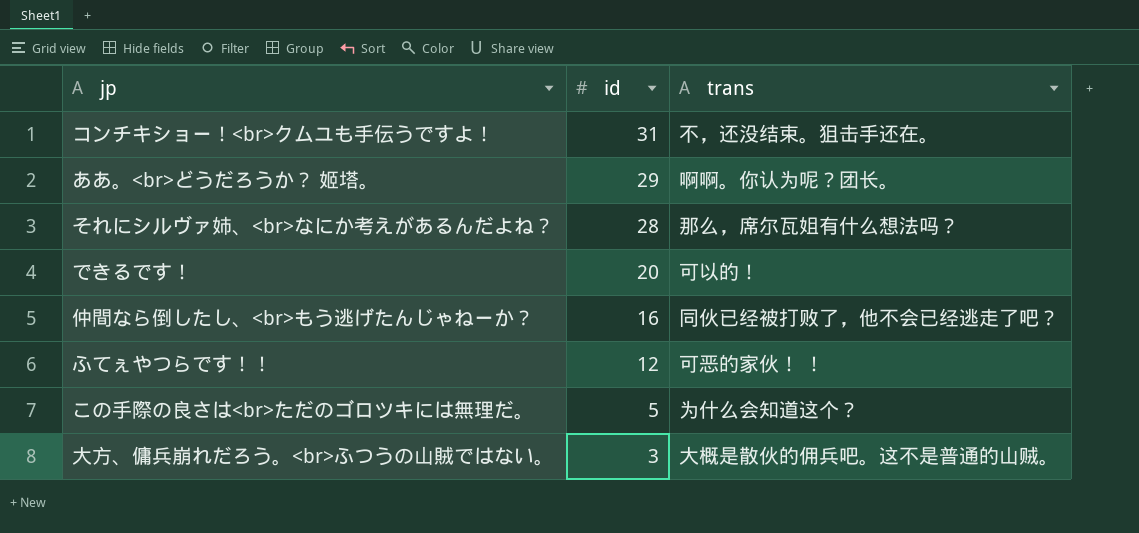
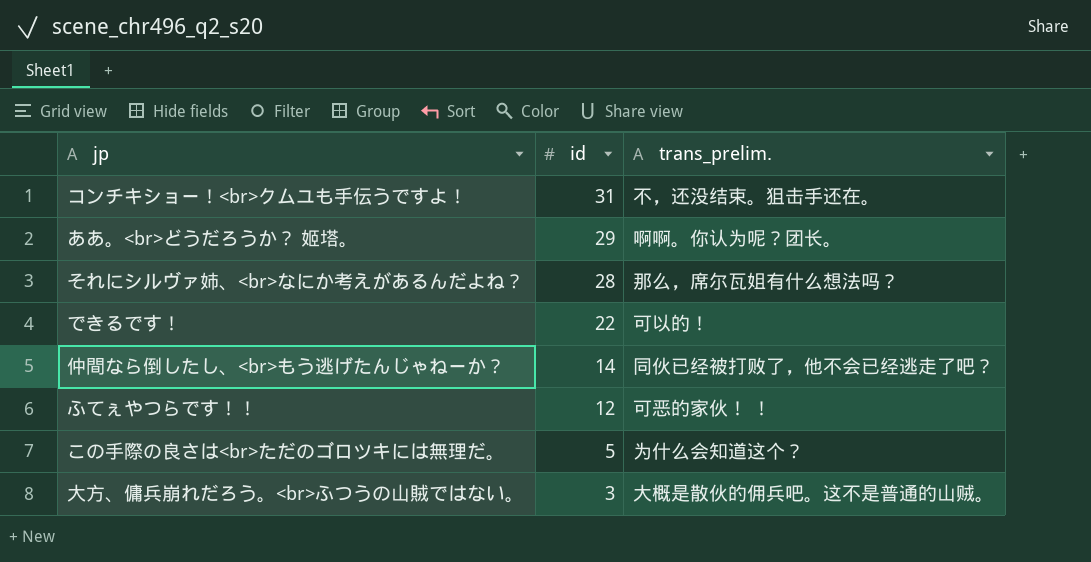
column name: trans -> trans_prelim.
できるです！ | id: 20 -> 22
仲間なら倒したし、<br>もう逃げたんじゃねーか？ | id: 16 -> 14

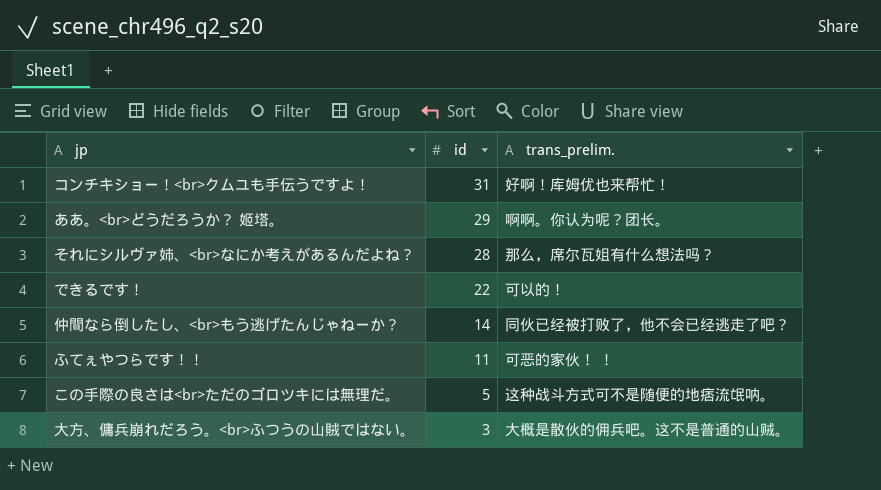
コンチキショー！<br>クムユも手伝うですよ！ | trans_prelim.: 不，还没结束。狙击手还在。 -> 好啊！库姆优也来帮忙！
ふてぇやつらです！！ | id: 12 -> 11
この手際の良さは<br>ただのゴロツキには無理だ。 | trans_prelim.: 为什么会知道这个？ -> 这种战斗方式可不是随便的地痞流氓呐。

